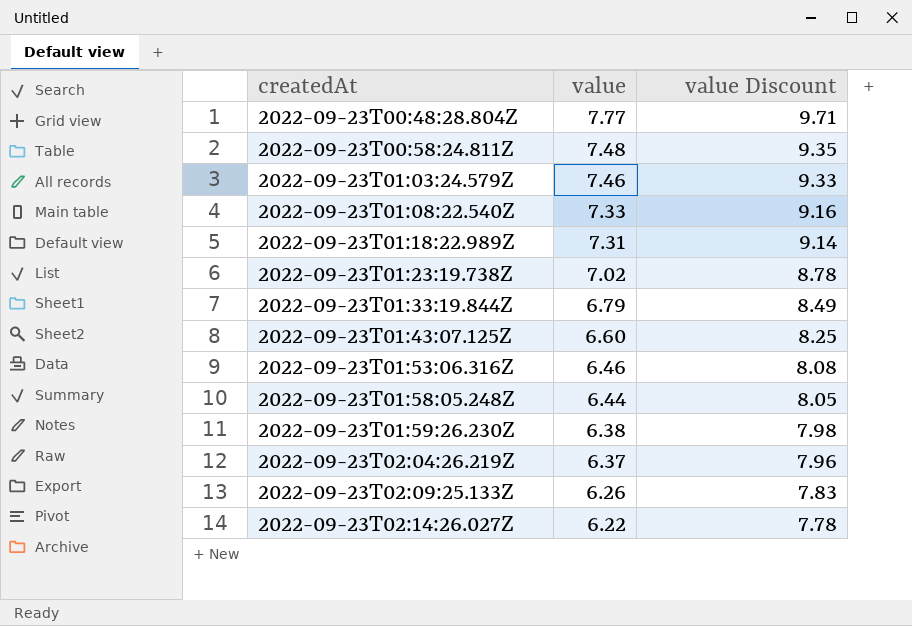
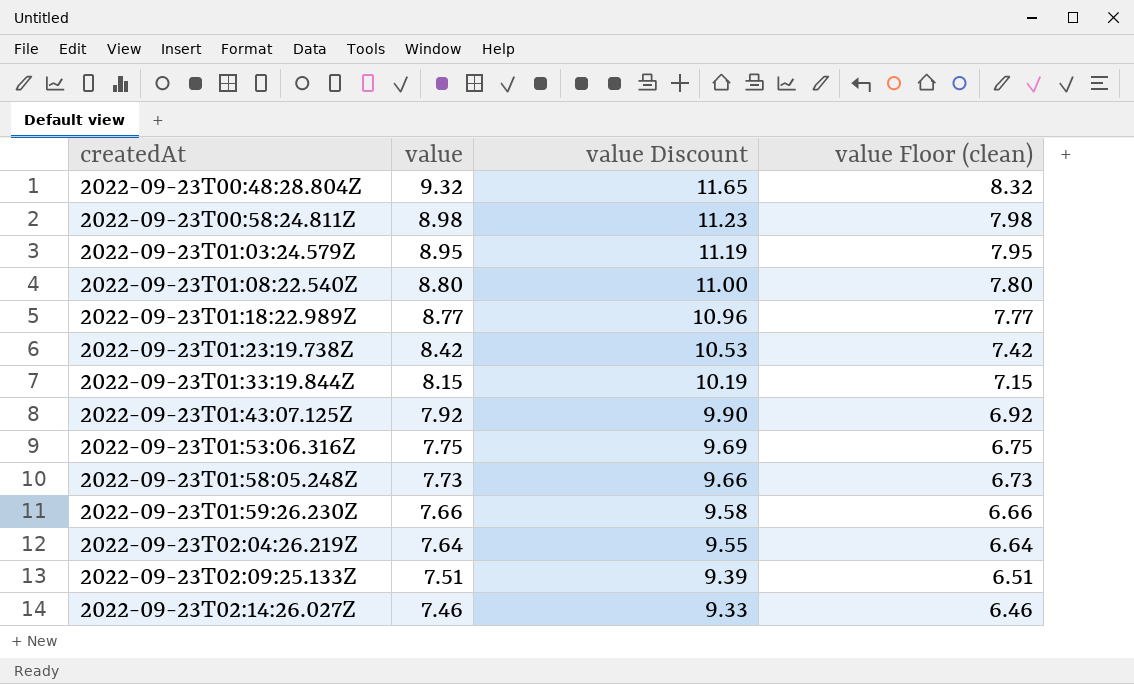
column value Floor (clean) | formula: none -> [value] - 1
2022-09-23T00:48:28.804Z | value: 7.77 -> 9.32
2022-09-23T00:48:28.804Z | value Discount: 9.71 -> 11.65
2022-09-23T00:58:24.811Z | value: 7.48 -> 8.98
2022-09-23T00:58:24.811Z | value Discount: 9.35 -> 11.23
2022-09-23T01:03:24.579Z | value: 7.46 -> 8.95
2022-09-23T01:03:24.579Z | value Discount: 9.33 -> 11.19
2022-09-23T01:08:22.540Z | value: 7.33 -> 8.80
2022-09-23T01:08:22.540Z | value Discount: 9.16 -> 11.00
2022-09-23T01:18:22.989Z | value: 7.31 -> 8.77
2022-09-23T01:18:22.989Z | value Discount: 9.14 -> 10.96
2022-09-23T01:23:19.738Z | value: 7.02 -> 8.42
2022-09-23T01:23:19.738Z | value Discount: 8.78 -> 10.53
2022-09-23T01:33:19.844Z | value: 6.79 -> 8.15
2022-09-23T01:33:19.844Z | value Discount: 8.49 -> 10.19
2022-09-23T01:43:07.125Z | value: 6.60 -> 7.92
2022-09-23T01:43:07.125Z | value Discount: 8.25 -> 9.90
2022-09-23T01:53:06.316Z | value: 6.46 -> 7.75
2022-09-23T01:53:06.316Z | value Discount: 8.08 -> 9.69
2022-09-23T01:58:05.248Z | value: 6.44 -> 7.73
2022-09-23T01:58:05.248Z | value Discount: 8.05 -> 9.66
2022-09-23T01:59:26.230Z | value: 6.38 -> 7.66
2022-09-23T01:59:26.230Z | value Discount: 7.98 -> 9.58
2022-09-23T02:04:26.219Z | value: 6.37 -> 7.64
2022-09-23T02:04:26.219Z | value Discount: 7.96 -> 9.55
2022-09-23T02:09:25.133Z | value: 6.26 -> 7.51
2022-09-23T02:09:25.133Z | value Discount: 7.83 -> 9.39
2022-09-23T02:14:26.027Z | value: 6.22 -> 7.46
2022-09-23T02:14:26.027Z | value Discount: 7.78 -> 9.33

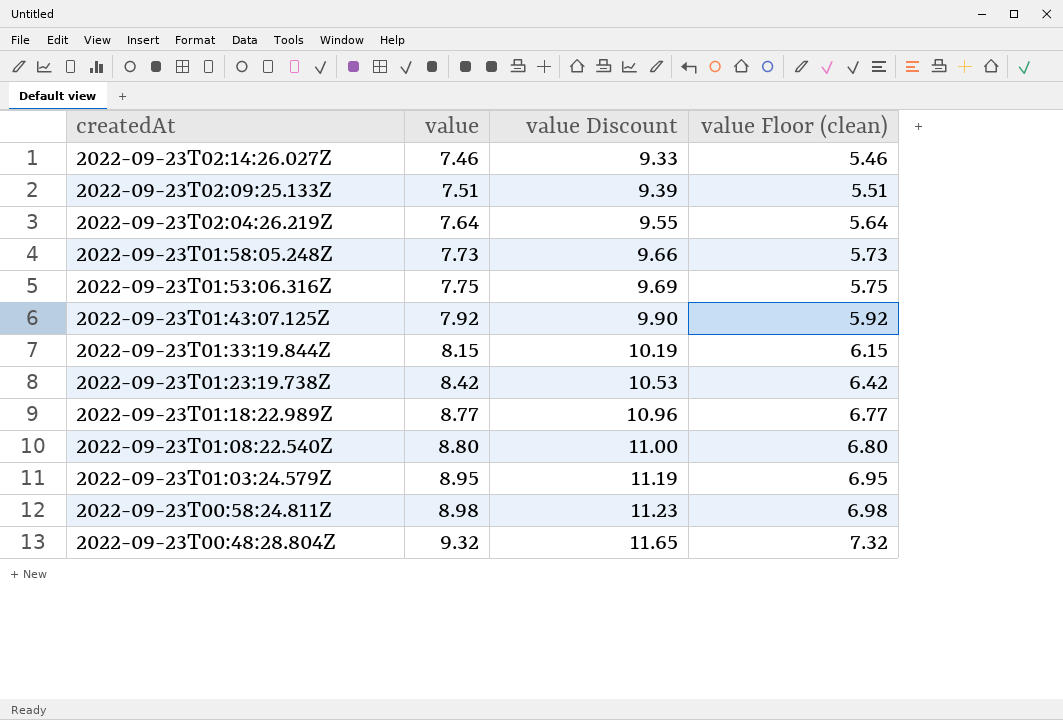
row order: createdAt ascending -> createdAt descending
column value Floor (clean) | formula: [value] - 1 -> [value] - 2
row 2022-09-23T01:59:26.230Z: 7.66 | 9.58 | 6.66 -> none

